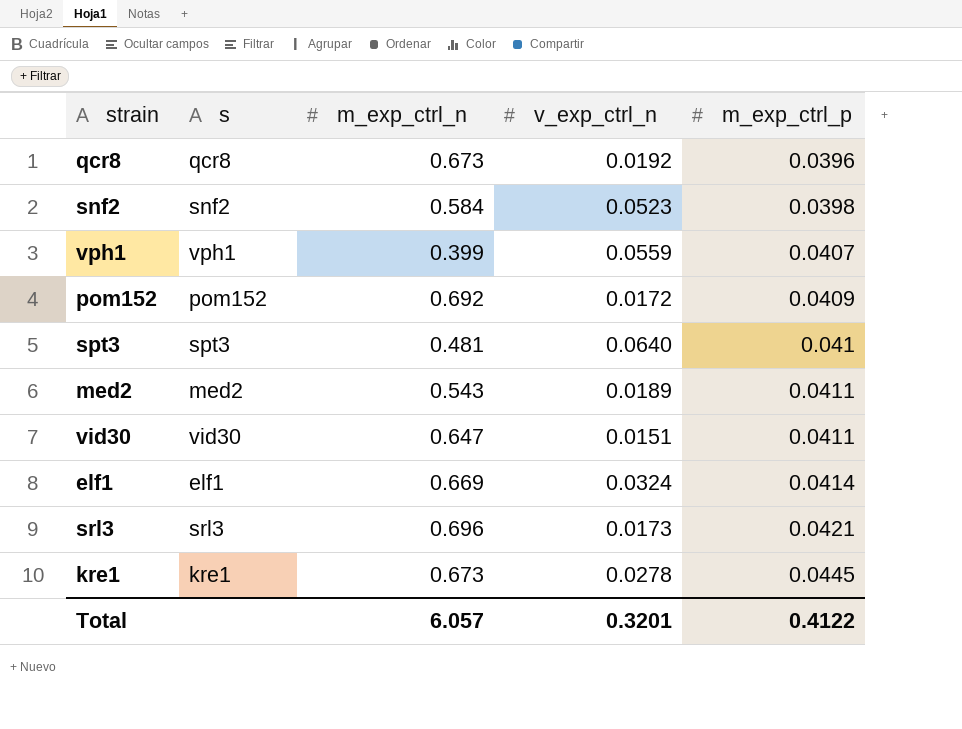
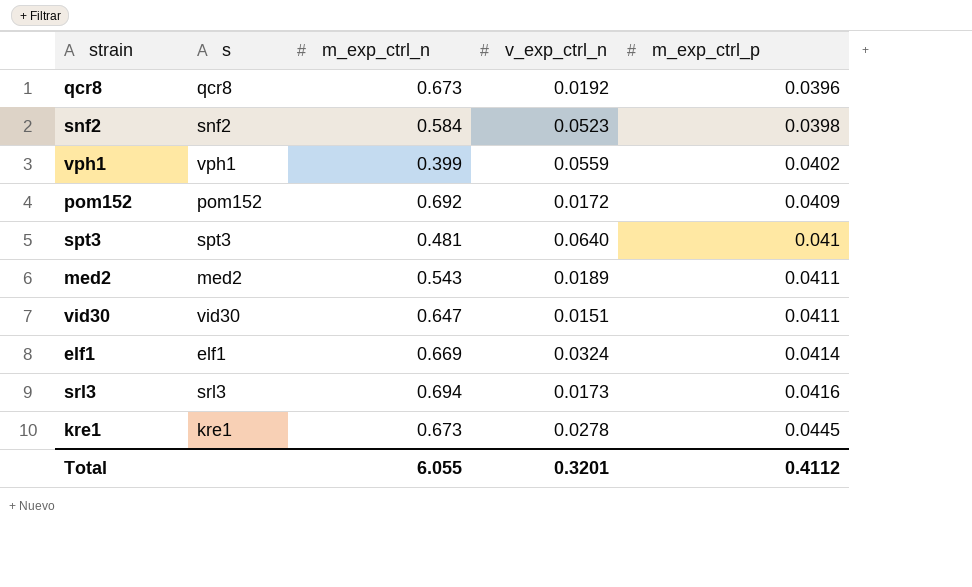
vph1 | m_exp_ctrl_p: 0.0407 -> 0.0402
srl3 | m_exp_ctrl_n: 0.696 -> 0.694
srl3 | m_exp_ctrl_p: 0.0421 -> 0.0416
Total | m_exp_ctrl_n: 6.057 -> 6.055
Total | m_exp_ctrl_p: 0.4122 -> 0.4112

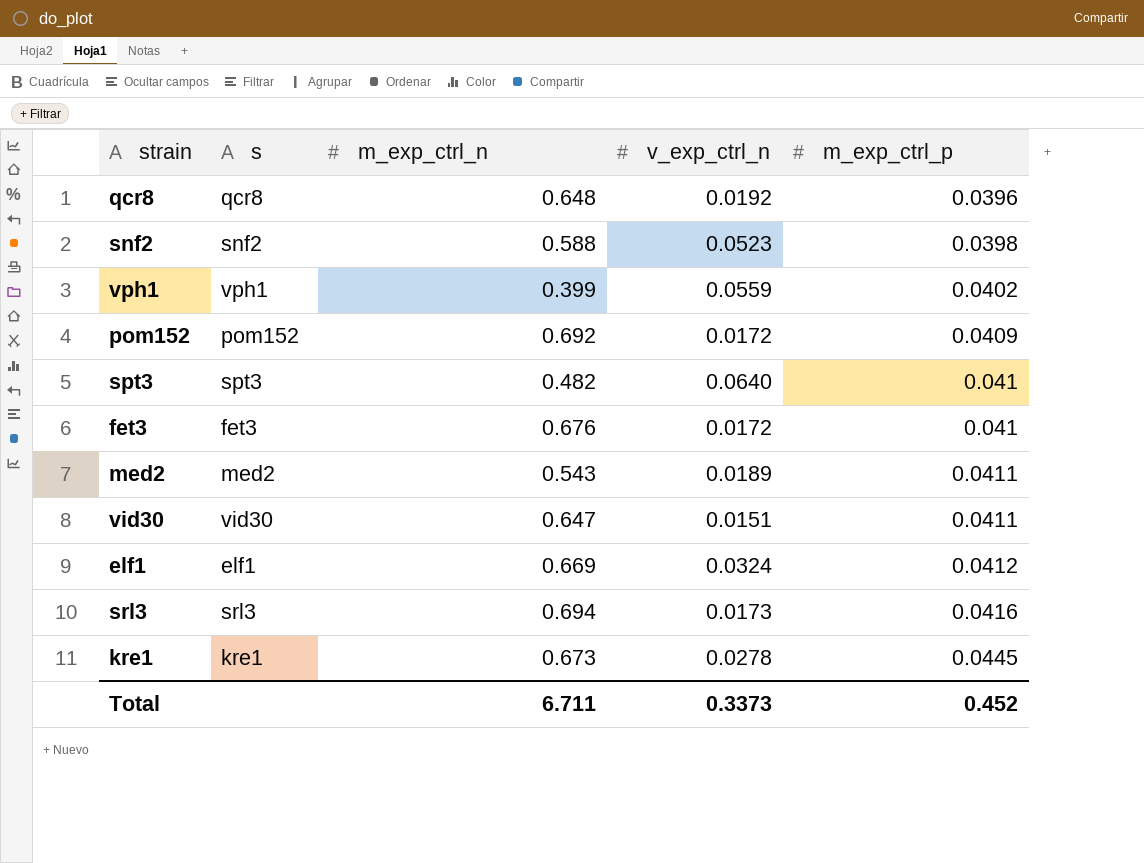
qcr8 | m_exp_ctrl_n: 0.673 -> 0.648
snf2 | m_exp_ctrl_n: 0.584 -> 0.588
spt3 | m_exp_ctrl_n: 0.481 -> 0.482
row fet3: none -> fet3 | 0.676 | 0.0172 | 0.041
elf1 | m_exp_ctrl_p: 0.0414 -> 0.0412
Total | m_exp_ctrl_n: 6.055 -> 6.711
Total | v_exp_ctrl_n: 0.3201 -> 0.3373
Total | m_exp_ctrl_p: 0.4112 -> 0.452

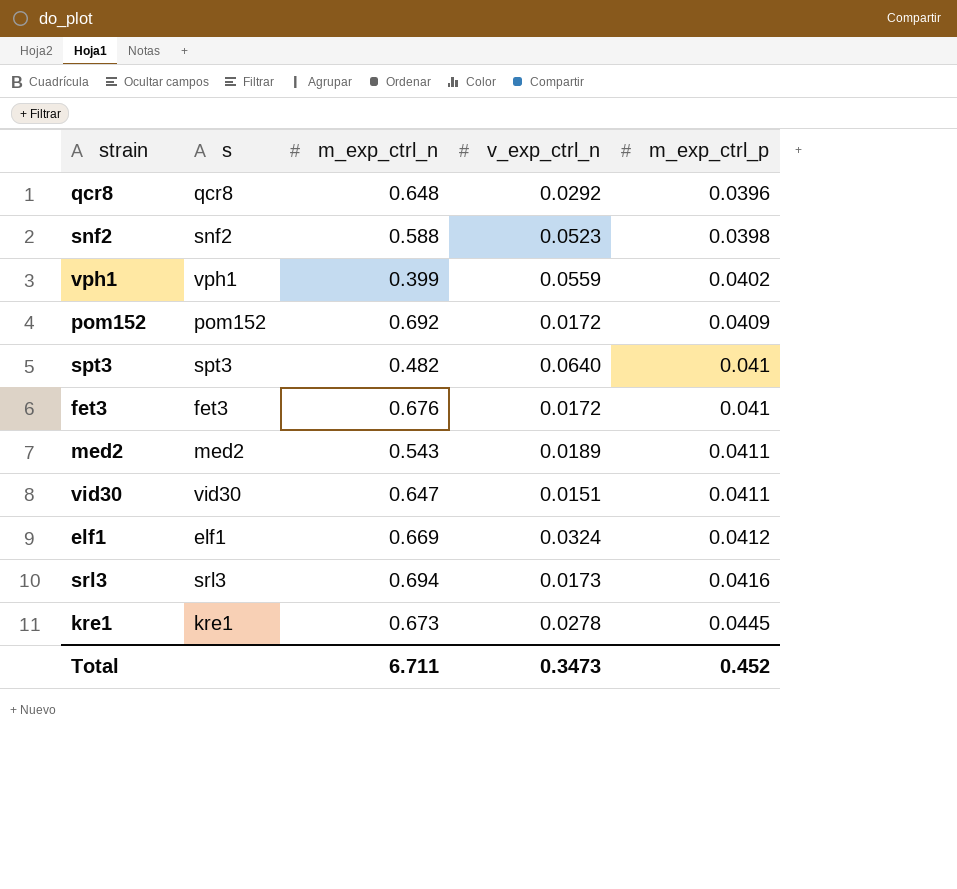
qcr8 | v_exp_ctrl_n: 0.0192 -> 0.0292
Total | v_exp_ctrl_n: 0.3373 -> 0.3473

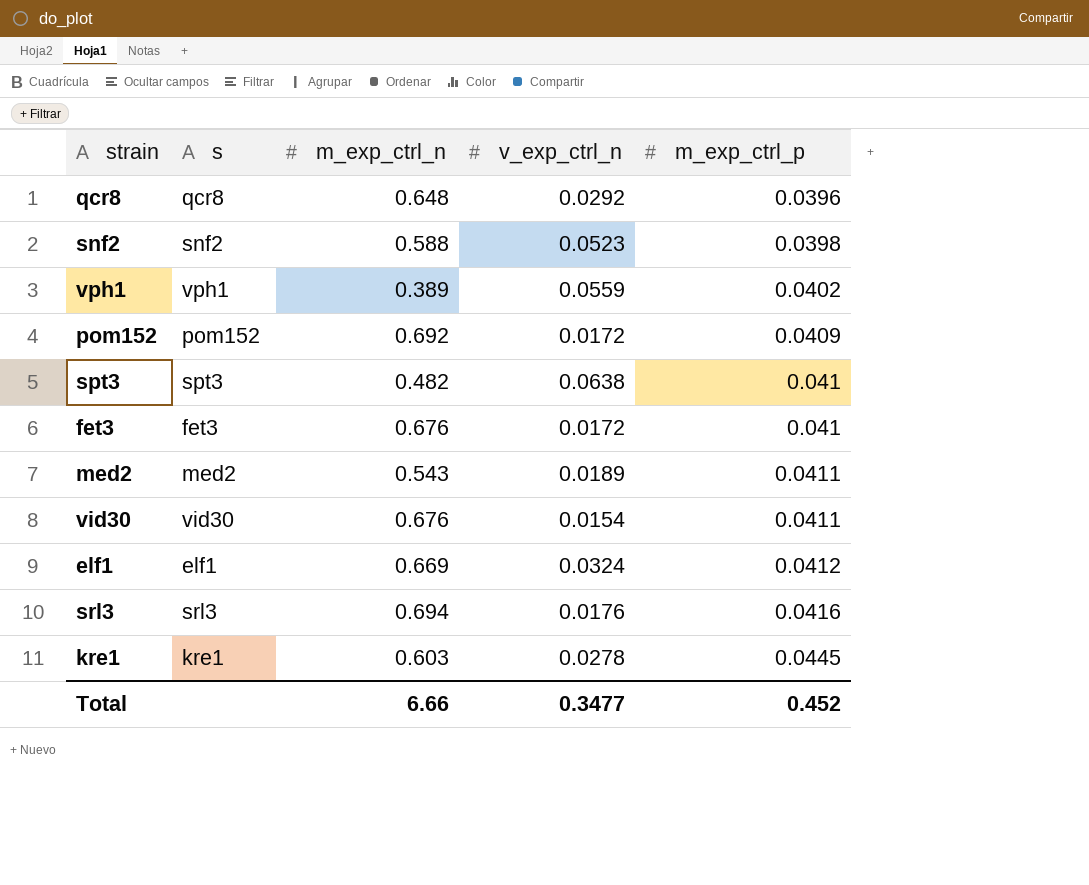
vph1 | m_exp_ctrl_n: 0.399 -> 0.389
spt3 | v_exp_ctrl_n: 0.0640 -> 0.0638
vid30 | m_exp_ctrl_n: 0.647 -> 0.676
vid30 | v_exp_ctrl_n: 0.0151 -> 0.0154
srl3 | v_exp_ctrl_n: 0.0173 -> 0.0176
kre1 | m_exp_ctrl_n: 0.673 -> 0.603
Total | m_exp_ctrl_n: 6.711 -> 6.66
Total | v_exp_ctrl_n: 0.3473 -> 0.3477

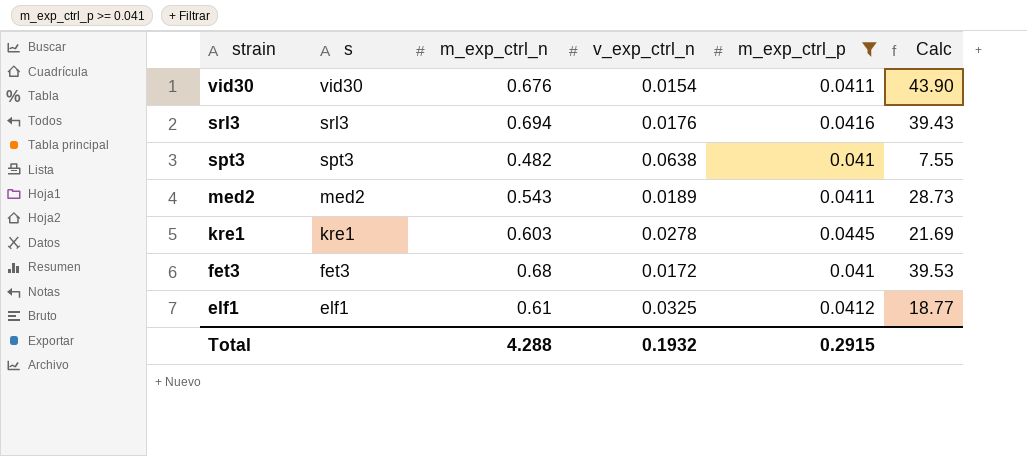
filter: none -> m_exp_ctrl_p >= 0.041
row order: m_exp_ctrl_p ascending -> strain descending
column Calc | formula: none -> [m_exp_ctrl_n] / [v_exp_ctrl_n]
fet3 | m_exp_ctrl_n: 0.676 -> 0.68
elf1 | m_exp_ctrl_n: 0.669 -> 0.61
elf1 | v_exp_ctrl_n: 0.0324 -> 0.0325
Total | m_exp_ctrl_n: 6.66 -> 4.288
Total | v_exp_ctrl_n: 0.3477 -> 0.1932
Total | m_exp_ctrl_p: 0.452 -> 0.2915

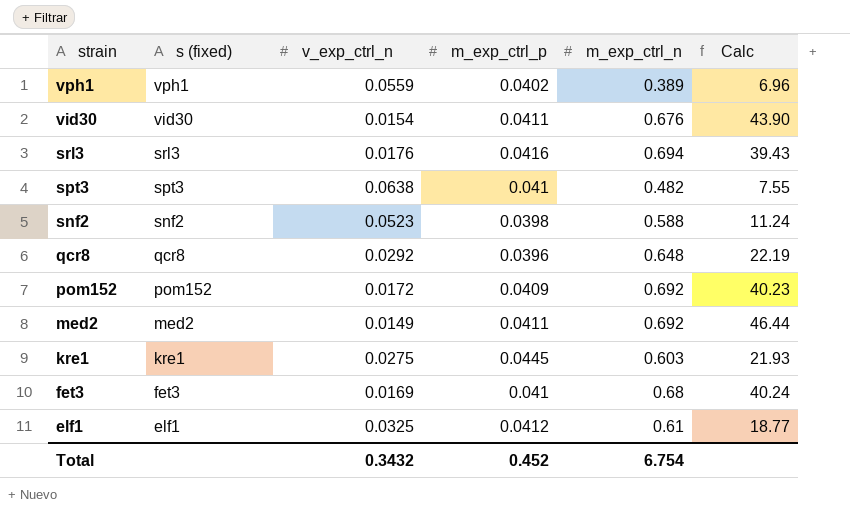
filter: m_exp_ctrl_p >= 0.041 -> none
column name: s -> s (fixed)
column m_exp_ctrl_n | position: 3 -> 5
med2 | v_exp_ctrl_n: 0.0189 -> 0.0149
med2 | m_exp_ctrl_n: 0.543 -> 0.692
med2 | Calc: 28.73 -> 46.44
kre1 | v_exp_ctrl_n: 0.0278 -> 0.0275
kre1 | Calc: 21.69 -> 21.93
fet3 | v_exp_ctrl_n: 0.0172 -> 0.0169
fet3 | Calc: 39.53 -> 40.24
Total | v_exp_ctrl_n: 0.1932 -> 0.3432
Total | m_exp_ctrl_p: 0.2915 -> 0.452
Total | m_exp_ctrl_n: 4.288 -> 6.754

